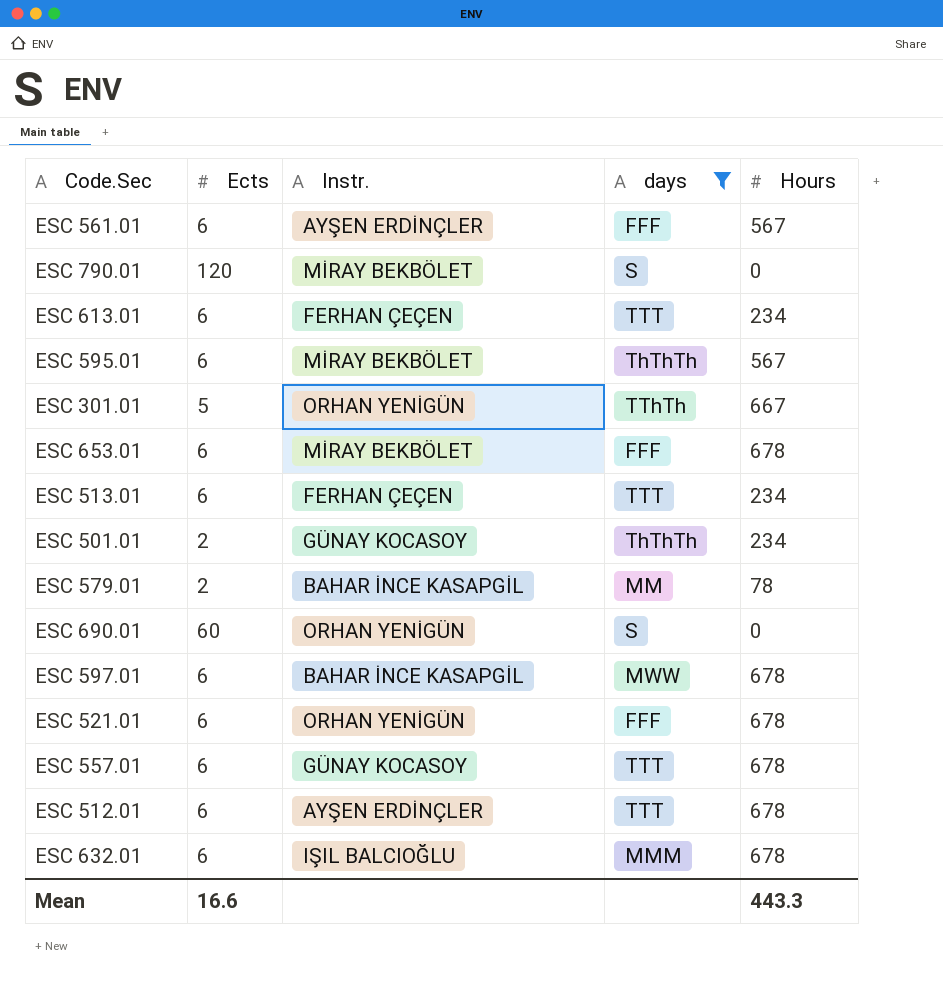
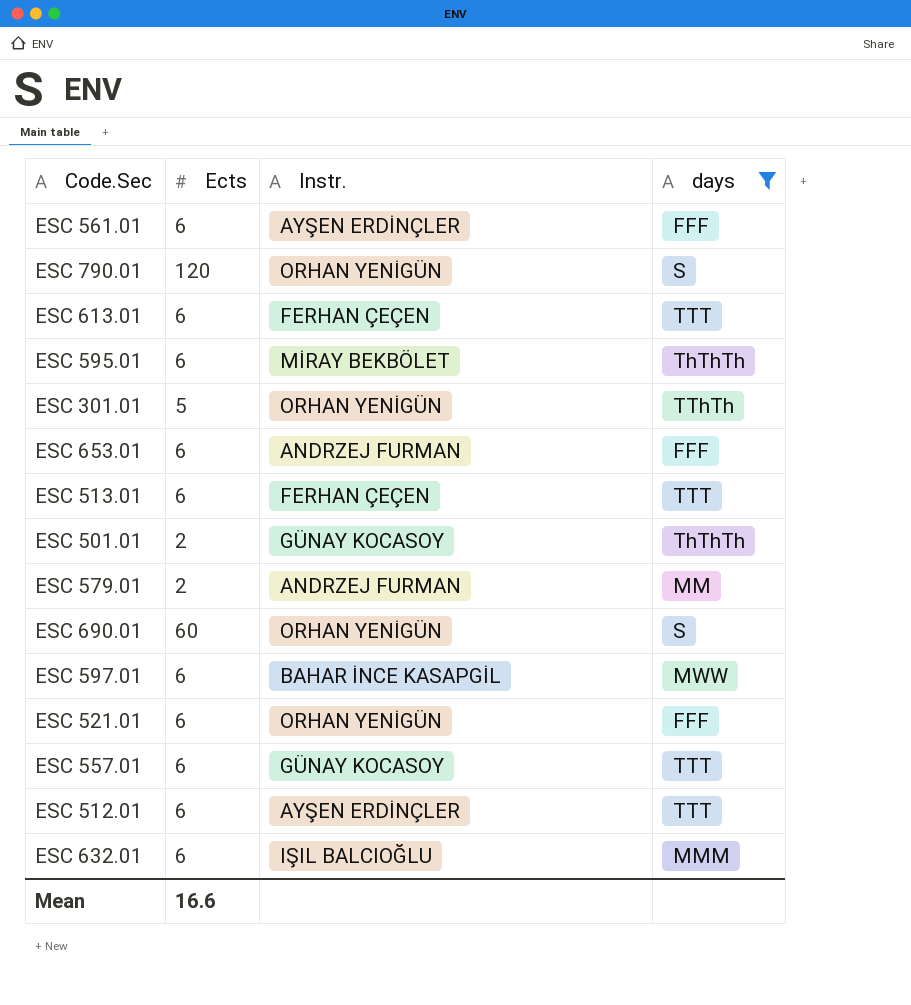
column Hours | position: 5 -> none
ESC 790.01 | Instr.: MİRAY BEKBÖLET -> ORHAN YENİGÜN
ESC 653.01 | Instr.: MİRAY BEKBÖLET -> ANDRZEJ FURMAN
ESC 579.01 | Instr.: BAHAR İNCE KASAPGİL -> ANDRZEJ FURMAN

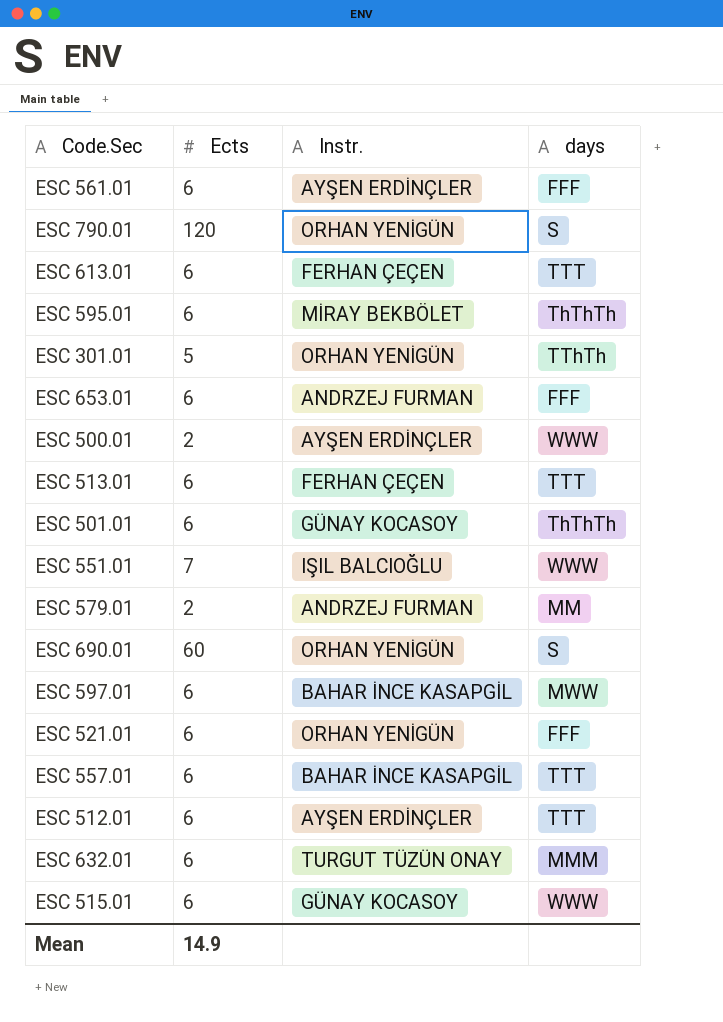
filter: days != WWW -> none
ESC 501.01 | Ects: 2 -> 6
ESC 557.01 | Instr.: GÜNAY KOCASOY -> BAHAR İNCE KASAPGİL
ESC 632.01 | Instr.: IŞIL BALCIOĞLU -> TURGUT TÜZÜN ONAY
Mean | Ects: 16.6 -> 14.9

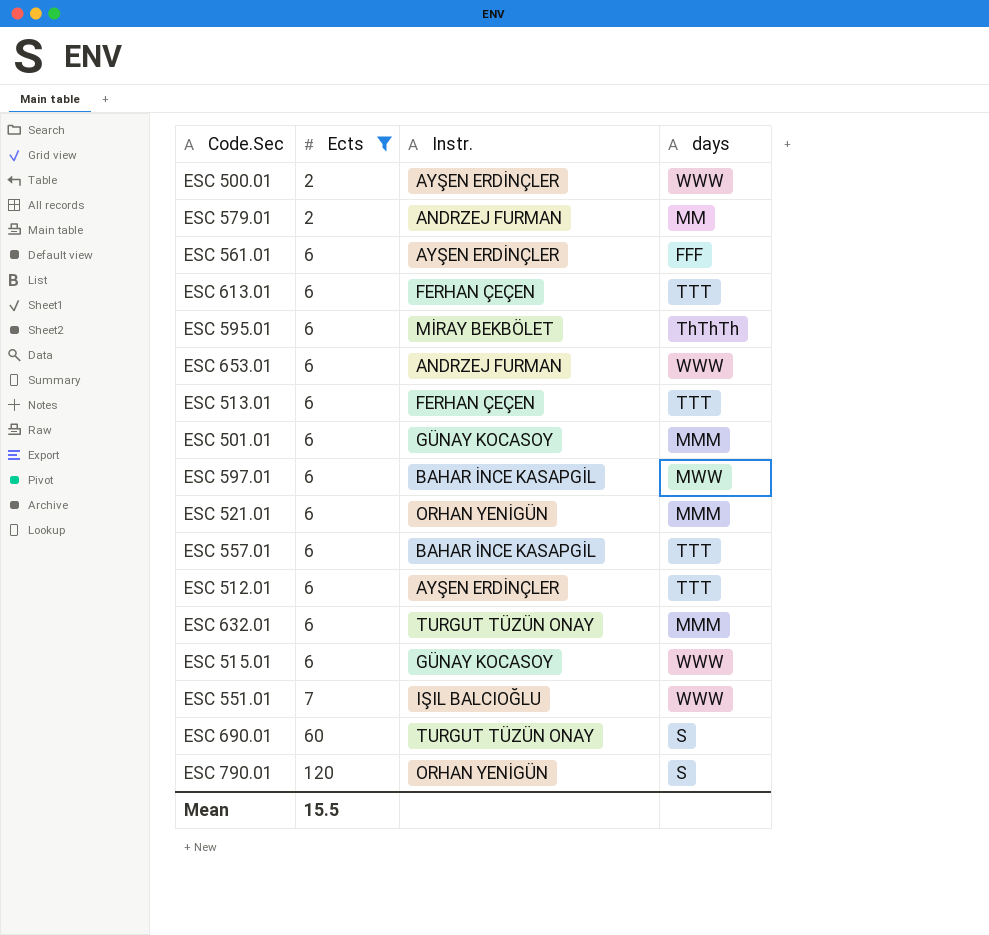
filter: none -> Ects != 5
row order: none -> Ects ascending
ESC 653.01 | days: FFF -> WWW
ESC 501.01 | days: ThThTh -> MMM
ESC 521.01 | days: FFF -> MMM
ESC 690.01 | Instr.: ORHAN YENİGÜN -> TURGUT TÜZÜN ONAY
Mean | Ects: 14.9 -> 15.5

